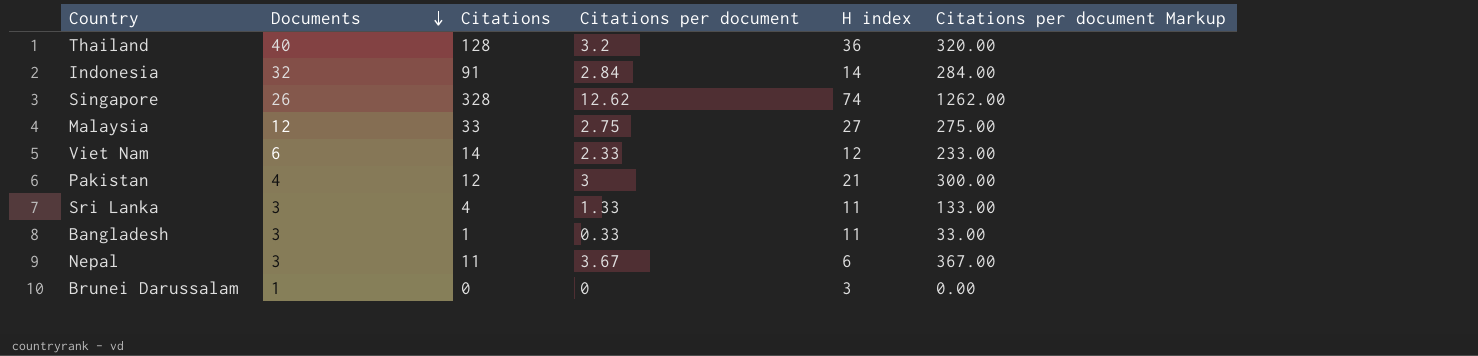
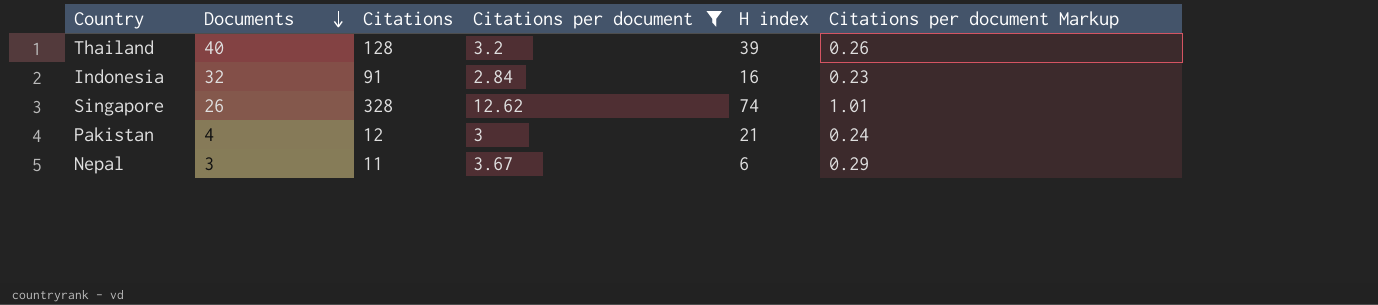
filter: none -> Citations per document >= 2.84
column Citations per document Markup | formula: [Citations per document] * 100 -> [Citations per document] * 0.08
Thailand | H index: 36 -> 39
Indonesia | H index: 14 -> 16

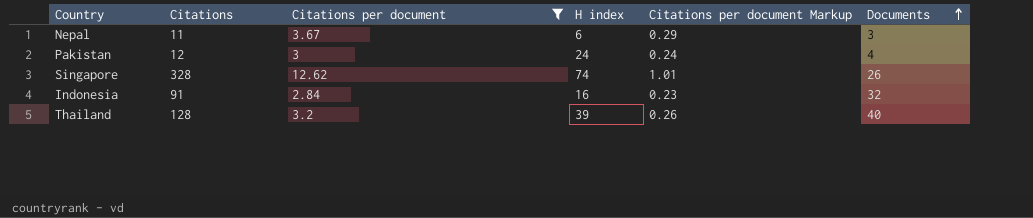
row order: Documents descending -> Documents ascending
column Documents | position: 2 -> 6
Pakistan | H index: 21 -> 24

